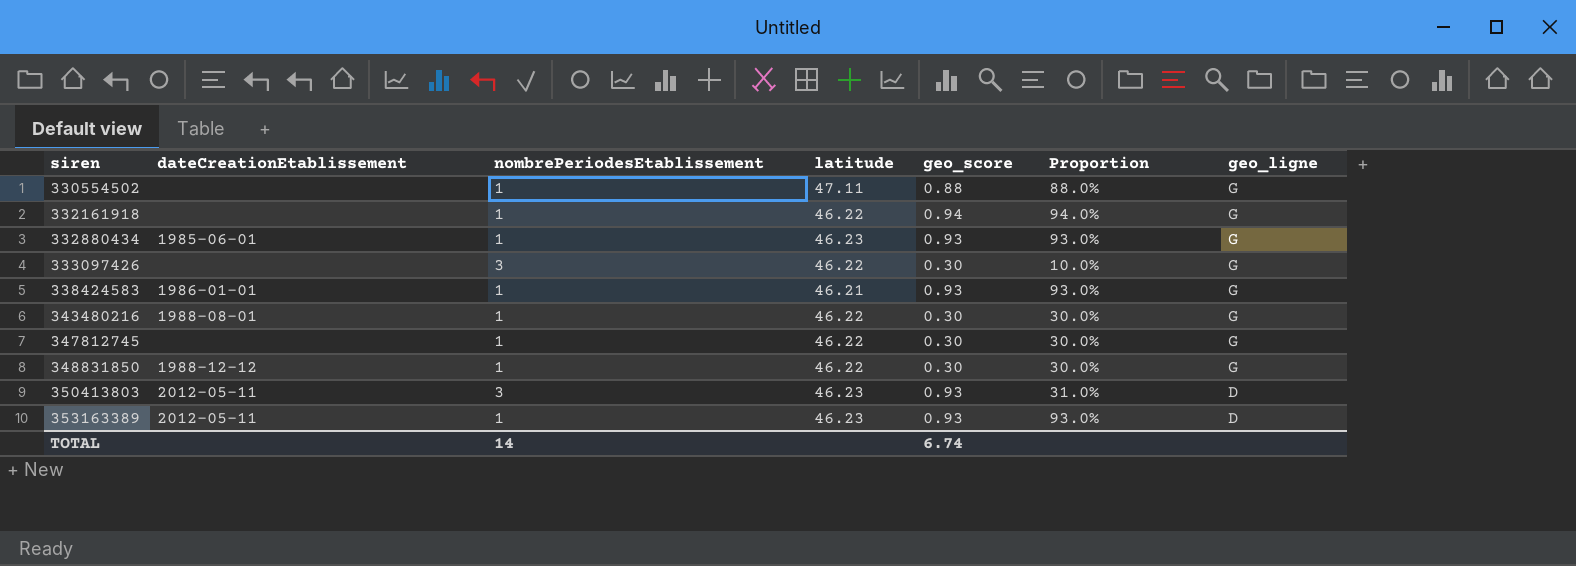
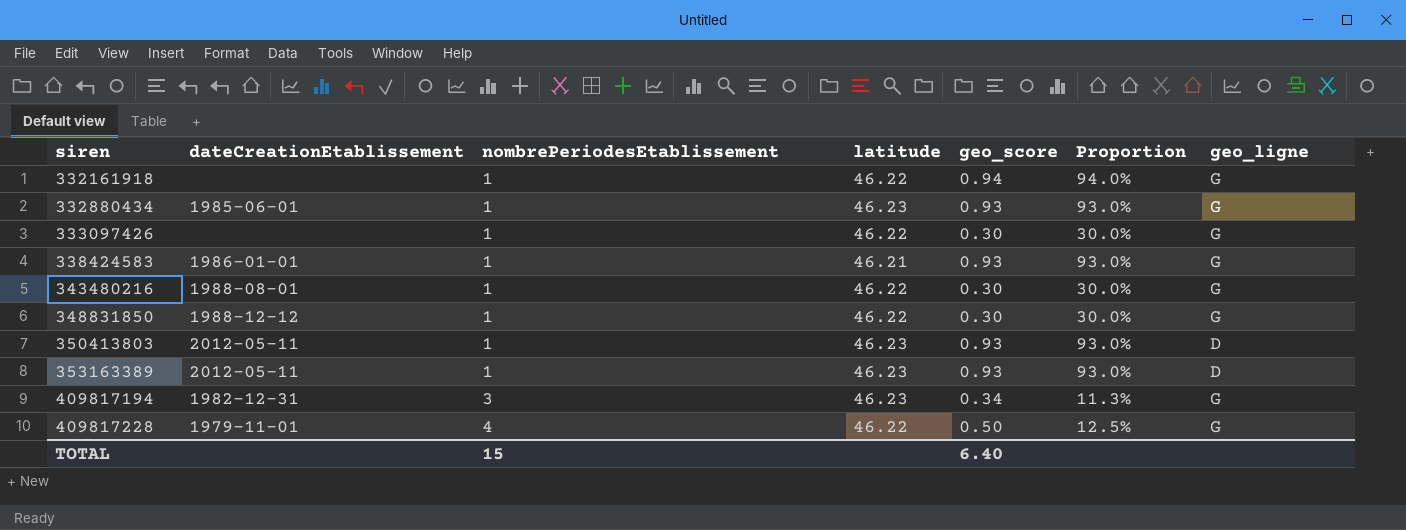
row 330554502: none | 1 | 47.11 | 0.88 | 88.0% | G -> none
row 347812745: none | 1 | 46.22 | 0.30 | 30.0% | G -> none
333097426 | nombrePeriodesEtablissement: 3 -> 1
333097426 | Proportion: 10.0% -> 30.0%
350413803 | nombrePeriodesEtablissement: 3 -> 1
350413803 | Proportion: 31.0% -> 93.0%
row 409817194: none -> 1982-12-31 | 3 | 46.23 | 0.34 | 11.3% | G
row 409817228: none -> 1979-11-01 | 4 | 46.22 | 0.50 | 12.5% | G
TOTAL | nombrePeriodesEtablissement: 14 -> 15
TOTAL | geo_score: 6.74 -> 6.40

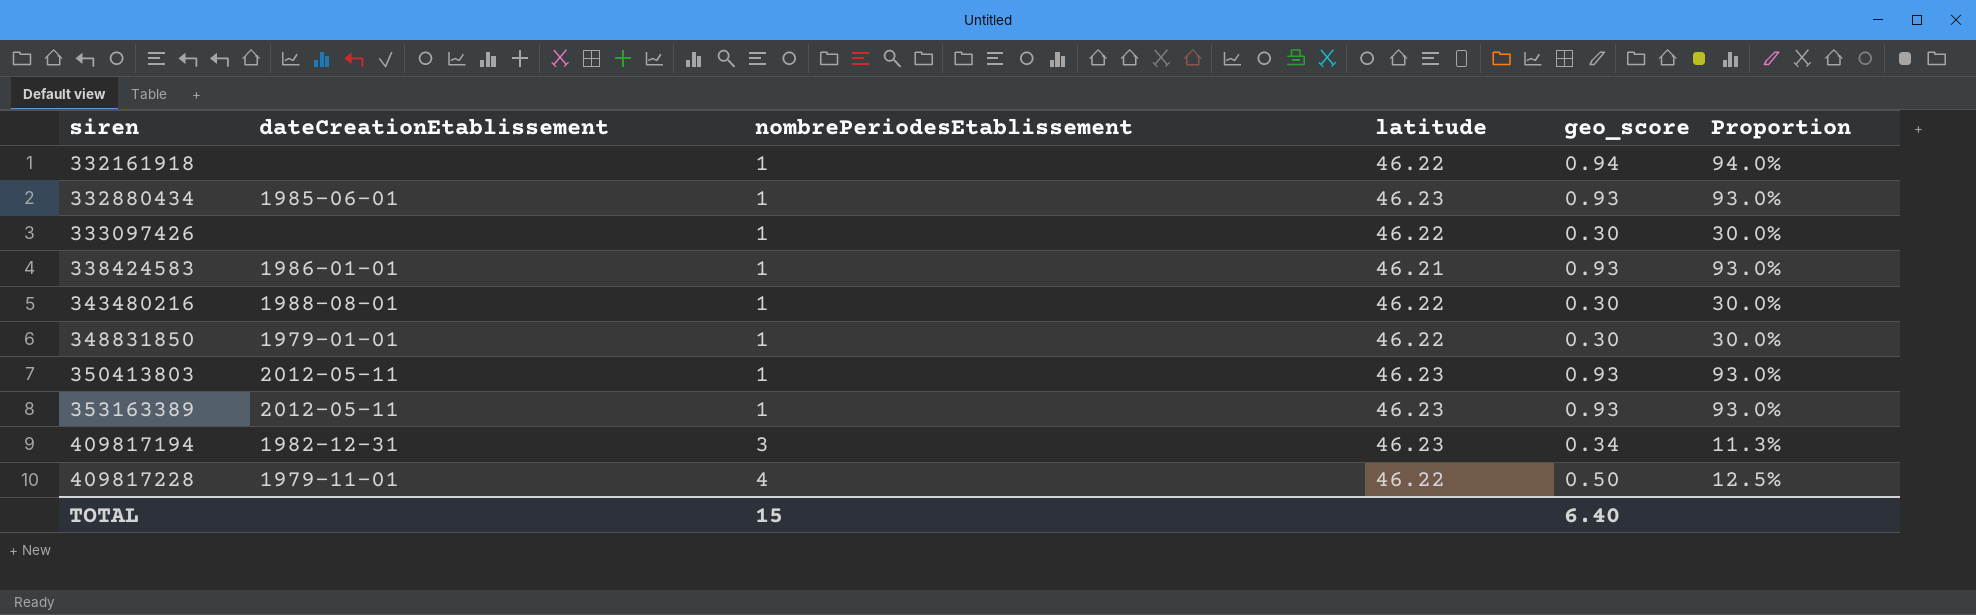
column geo_ligne | position: 7 -> none
348831850 | dateCreationEtablissement: 1988-12-12 -> 1979-01-01

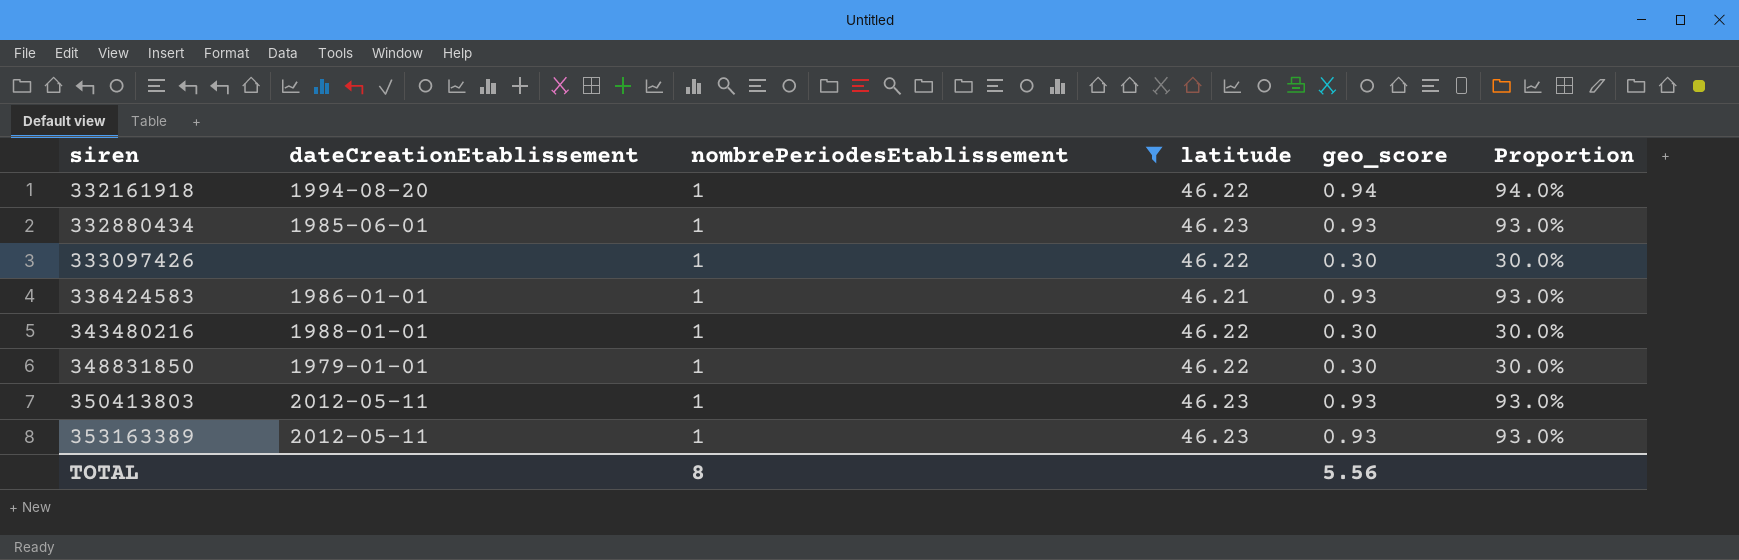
filter: none -> nombrePeriodesEtablissement = 1
332161918 | dateCreationEtablissement: none -> 1994-08-20
343480216 | dateCreationEtablissement: 1988-08-01 -> 1988-01-01
TOTAL | nombrePeriodesEtablissement: 15 -> 8
TOTAL | geo_score: 6.40 -> 5.56

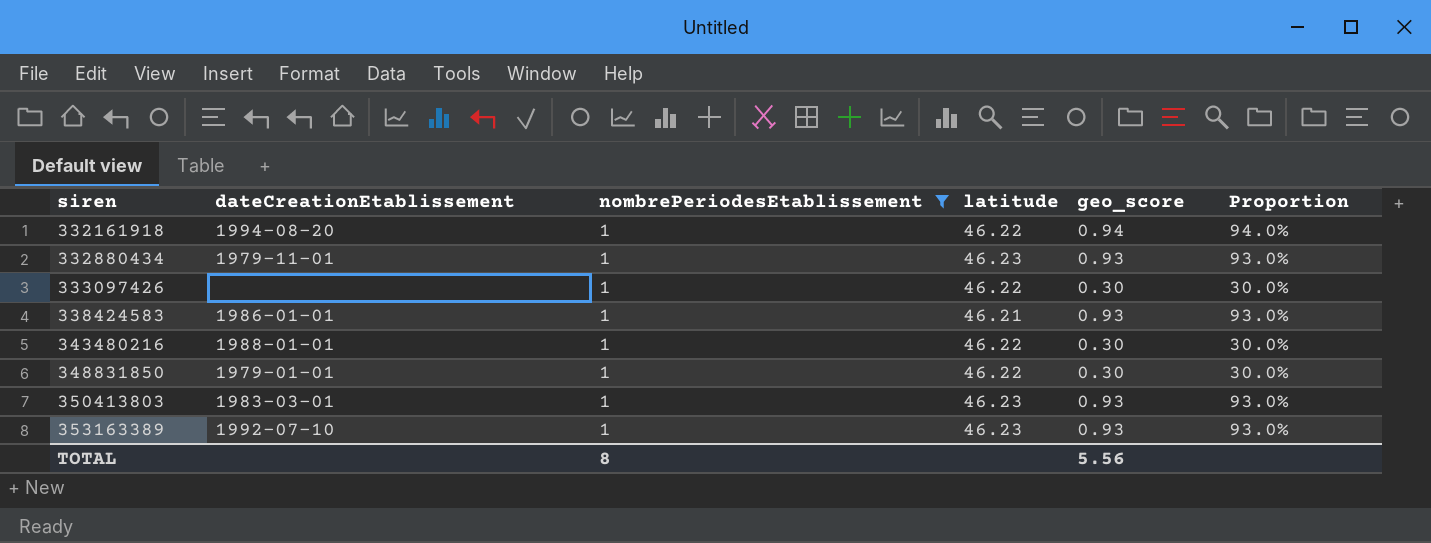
332880434 | dateCreationEtablissement: 1985-06-01 -> 1979-11-01
350413803 | dateCreationEtablissement: 2012-05-11 -> 1983-03-01
353163389 | dateCreationEtablissement: 2012-05-11 -> 1992-07-10

